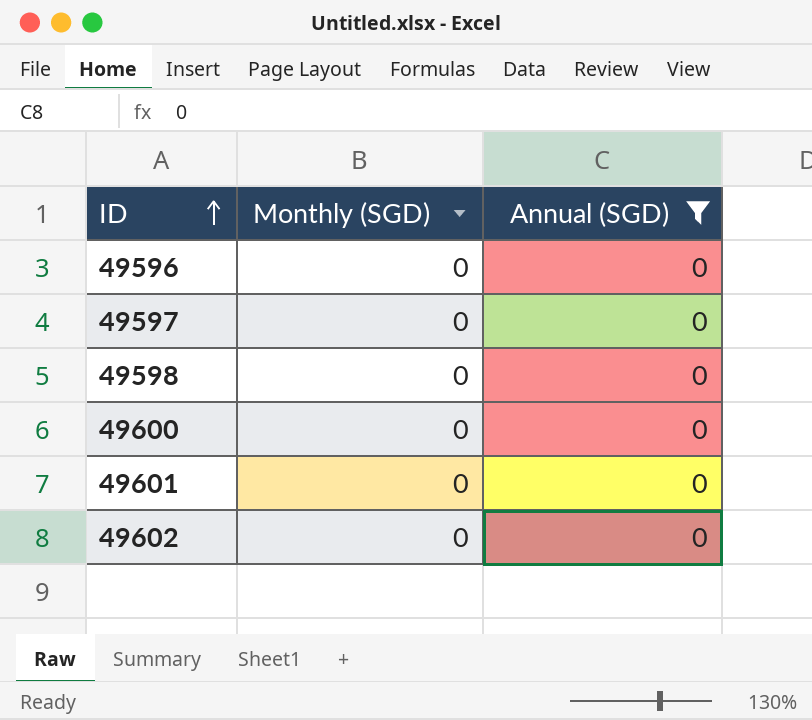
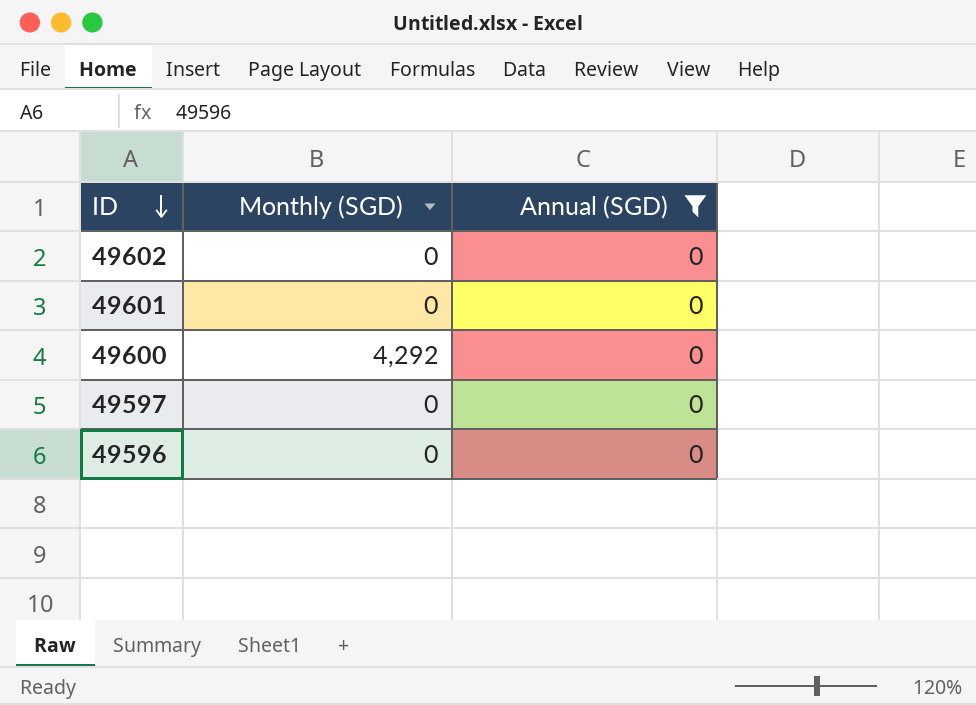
row order: ID ascending -> ID descending
row 49598: 0 | 0 -> none
49600 | Monthly (SGD): 0 -> 4,292

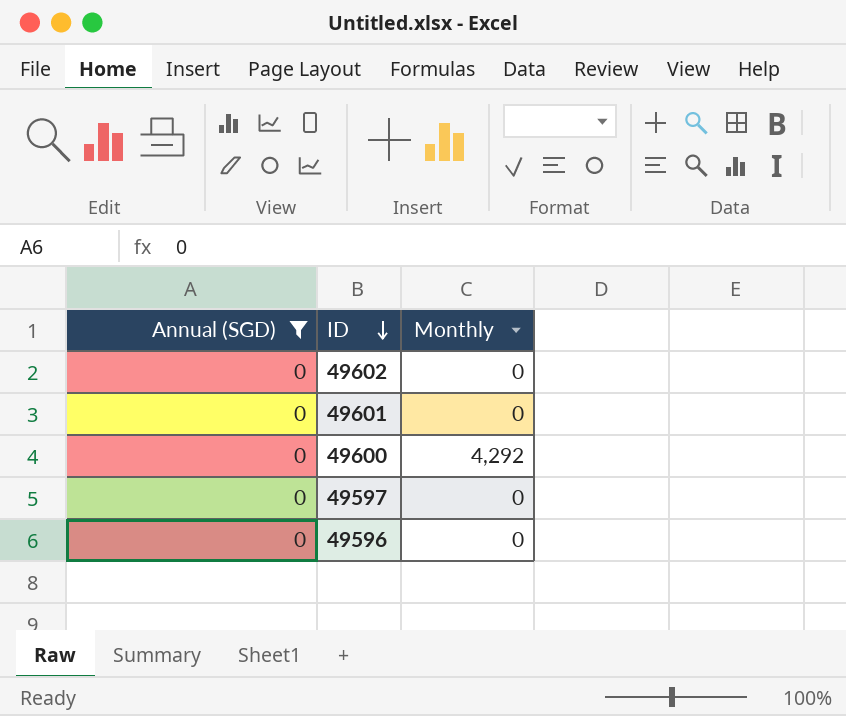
column Annual (SGD) | position: 3 -> 1
column name: Monthly (SGD) -> Monthly

